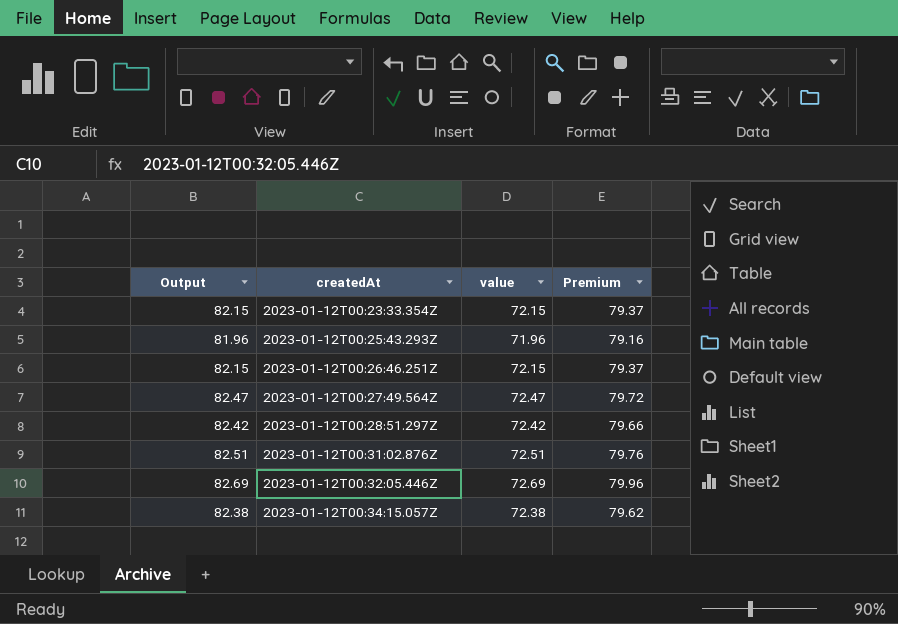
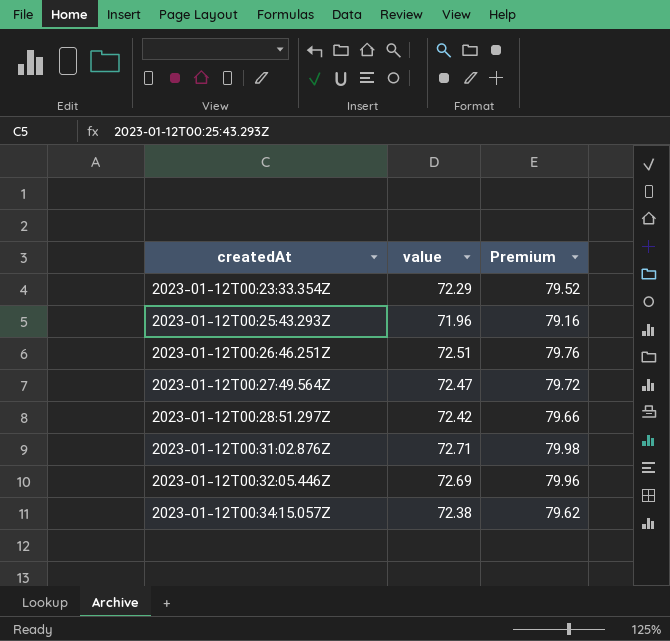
column Output | formula: [value] + 10 -> none
2023-01-12T00:23:33.354Z | value: 72.15 -> 72.29
2023-01-12T00:23:33.354Z | Premium: 79.37 -> 79.52
2023-01-12T00:26:46.251Z | value: 72.15 -> 72.51
2023-01-12T00:26:46.251Z | Premium: 79.37 -> 79.76
2023-01-12T00:31:02.876Z | value: 72.51 -> 72.71
2023-01-12T00:31:02.876Z | Premium: 79.76 -> 79.98

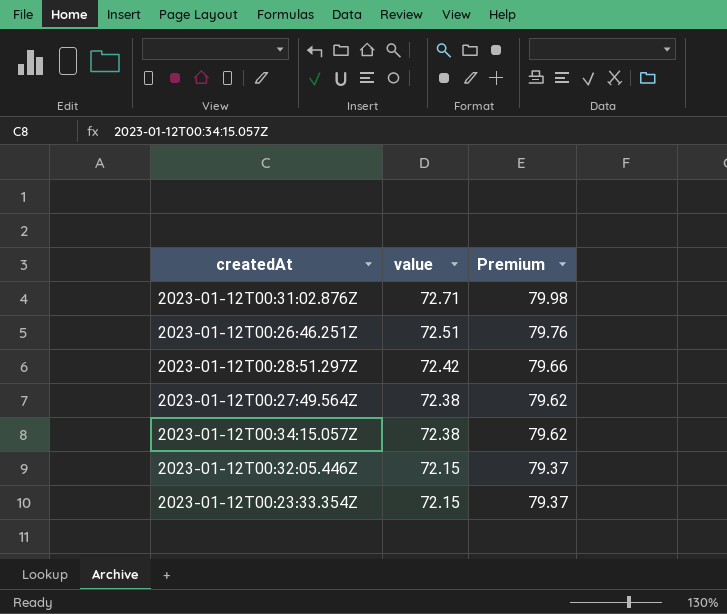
row order: createdAt ascending -> value descending
row 2023-01-12T00:25:43.293Z: 71.96 | 79.16 -> none
2023-01-12T00:27:49.564Z | value: 72.47 -> 72.38
2023-01-12T00:27:49.564Z | Premium: 79.72 -> 79.62
2023-01-12T00:32:05.446Z | value: 72.69 -> 72.15
2023-01-12T00:32:05.446Z | Premium: 79.96 -> 79.37
2023-01-12T00:23:33.354Z | value: 72.29 -> 72.15
2023-01-12T00:23:33.354Z | Premium: 79.52 -> 79.37

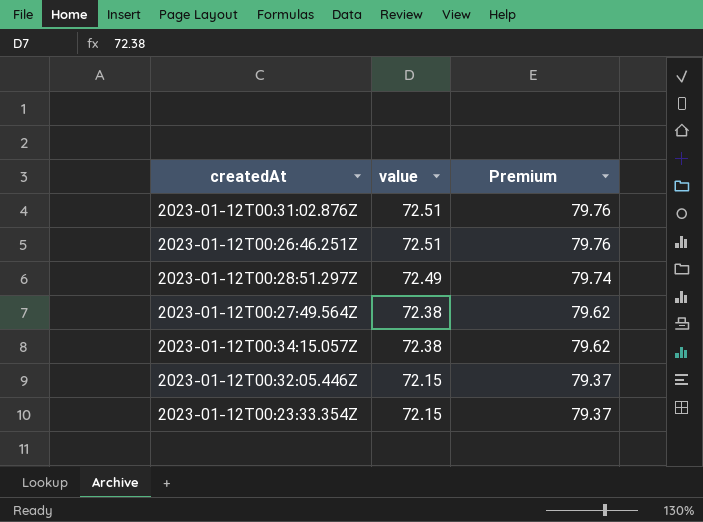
2023-01-12T00:31:02.876Z | value: 72.71 -> 72.51
2023-01-12T00:31:02.876Z | Premium: 79.98 -> 79.76
2023-01-12T00:28:51.297Z | value: 72.42 -> 72.49
2023-01-12T00:28:51.297Z | Premium: 79.66 -> 79.74

